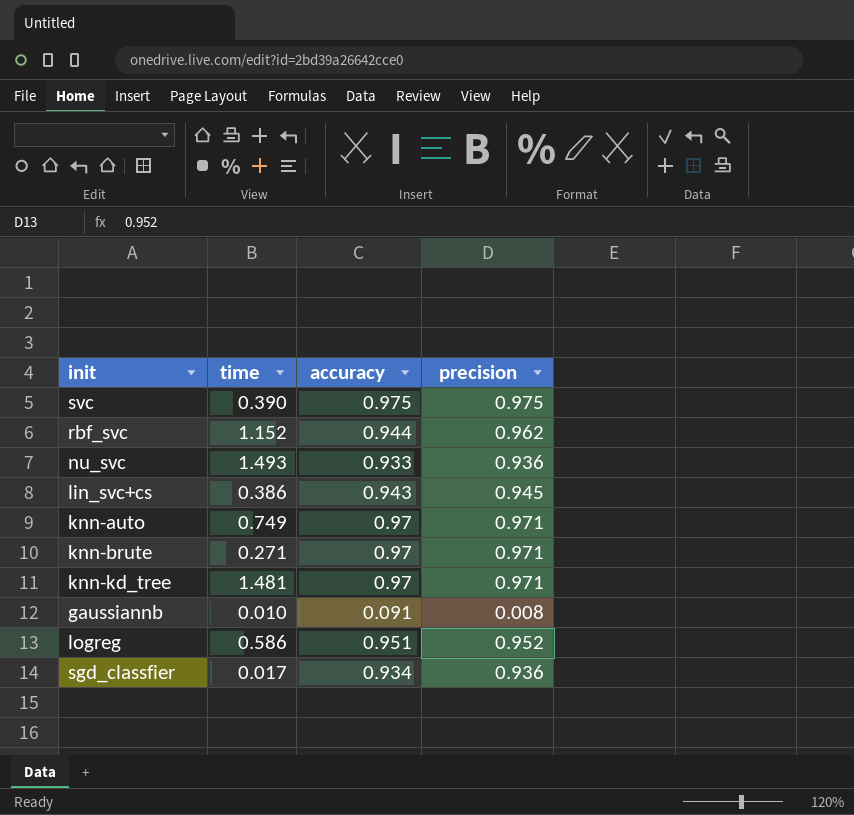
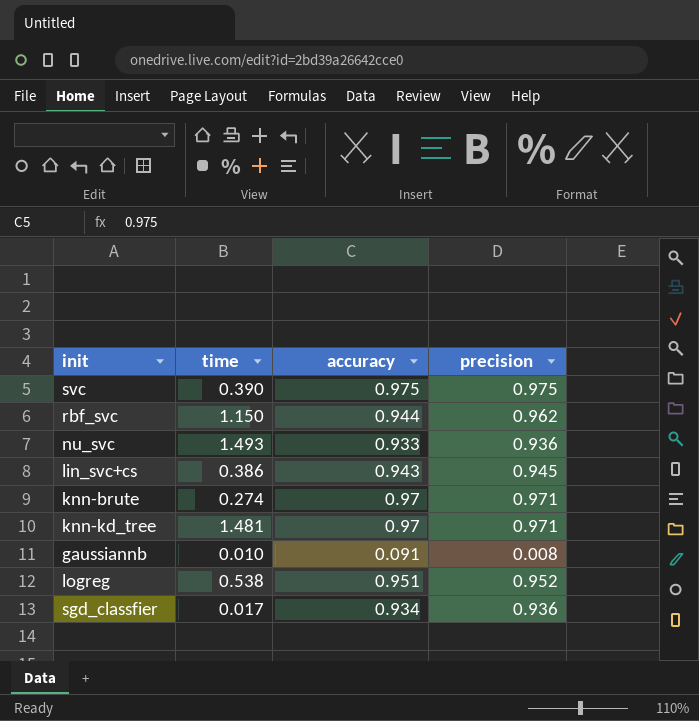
row knn-auto: 0.749 | 0.97 | 0.971 -> none
rbf_svc | time: 1.152 -> 1.150
knn-brute | time: 0.271 -> 0.274
logreg | time: 0.586 -> 0.538

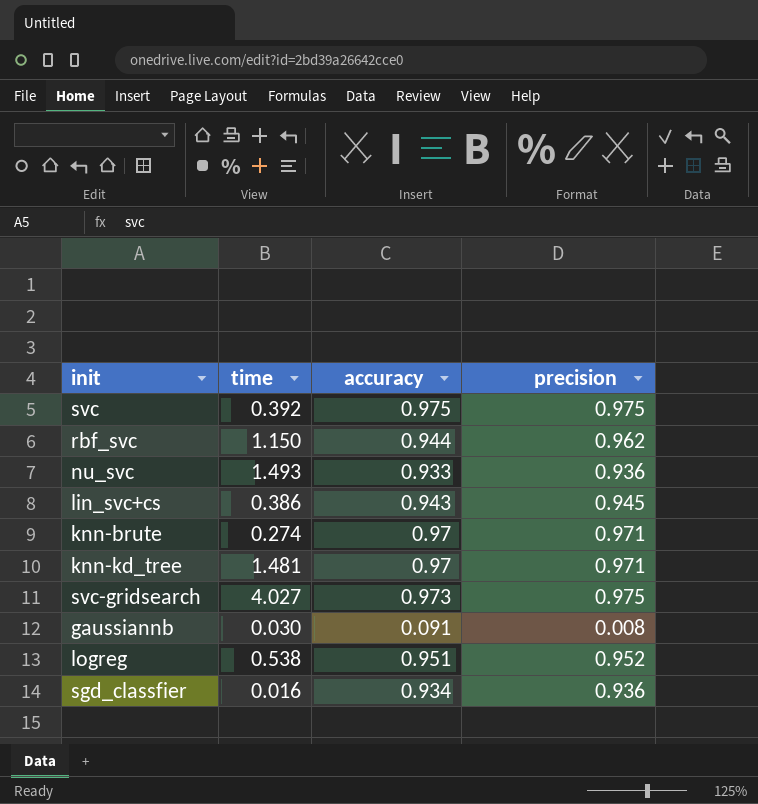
svc | time: 0.390 -> 0.392
row svc-gridsearch: none -> 4.027 | 0.973 | 0.975
gaussiannb | time: 0.010 -> 0.030
sgd_classfier | time: 0.017 -> 0.016

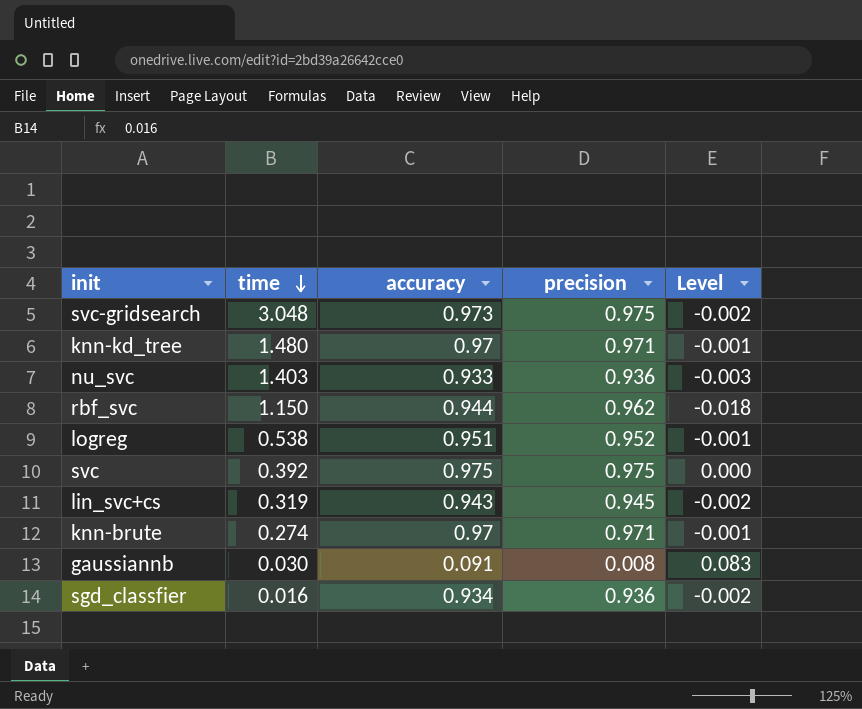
row order: none -> time descending
column Level | formula: none -> [accuracy] - [precision]
svc-gridsearch | time: 4.027 -> 3.048
knn-kd_tree | time: 1.481 -> 1.480
nu_svc | time: 1.493 -> 1.403
lin_svc+cs | time: 0.386 -> 0.319

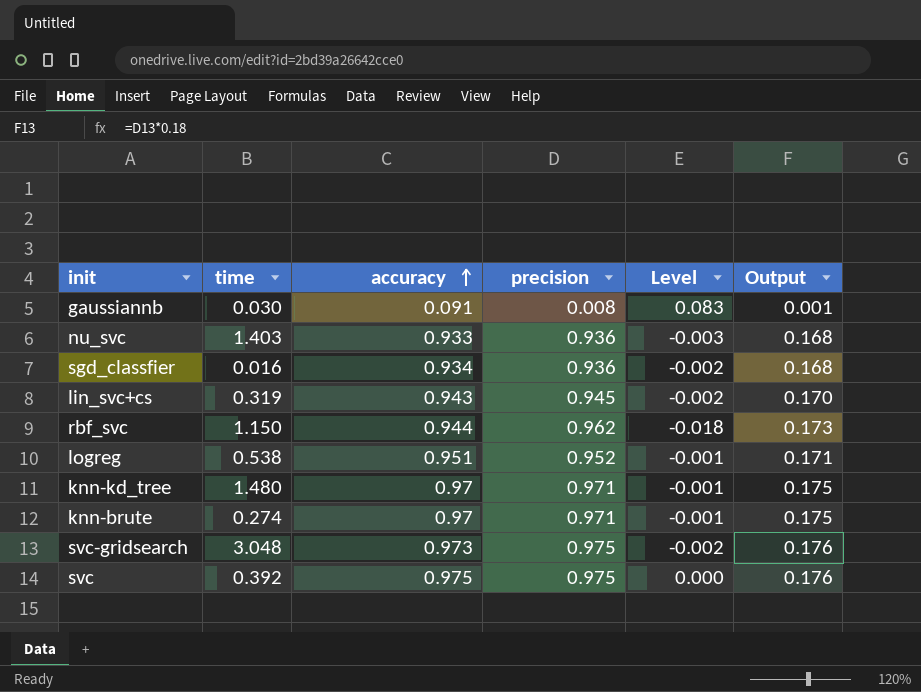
row order: time descending -> accuracy ascending
column Output | formula: none -> [precision] * 0.18

